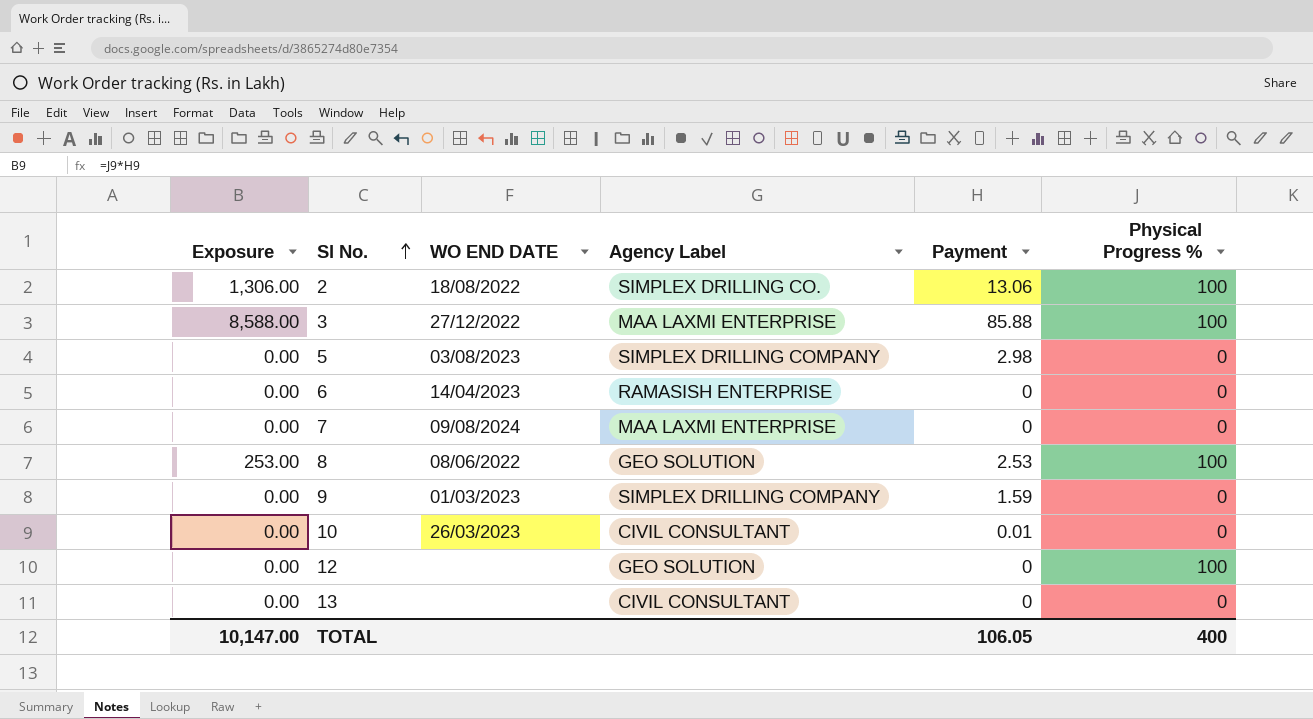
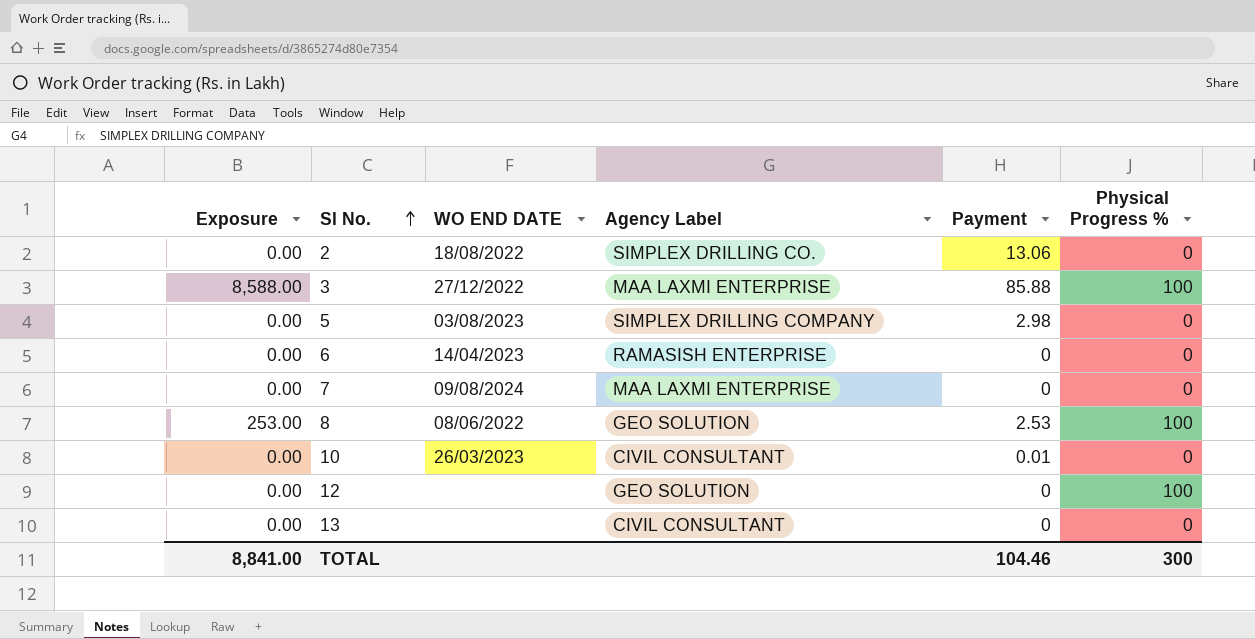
row 9: 0.00 | 01/03/2023 | SIMPLEX DRILLING COMPANY | 1.59 | 0 -> none
2 | Exposure: 1,306.00 -> 0.00
2 | Physical Progress %: 100 -> 0
TOTAL | Exposure: 10,147.00 -> 8,841.00
TOTAL | Payment: 106.05 -> 104.46
TOTAL | Physical Progress %: 400 -> 300

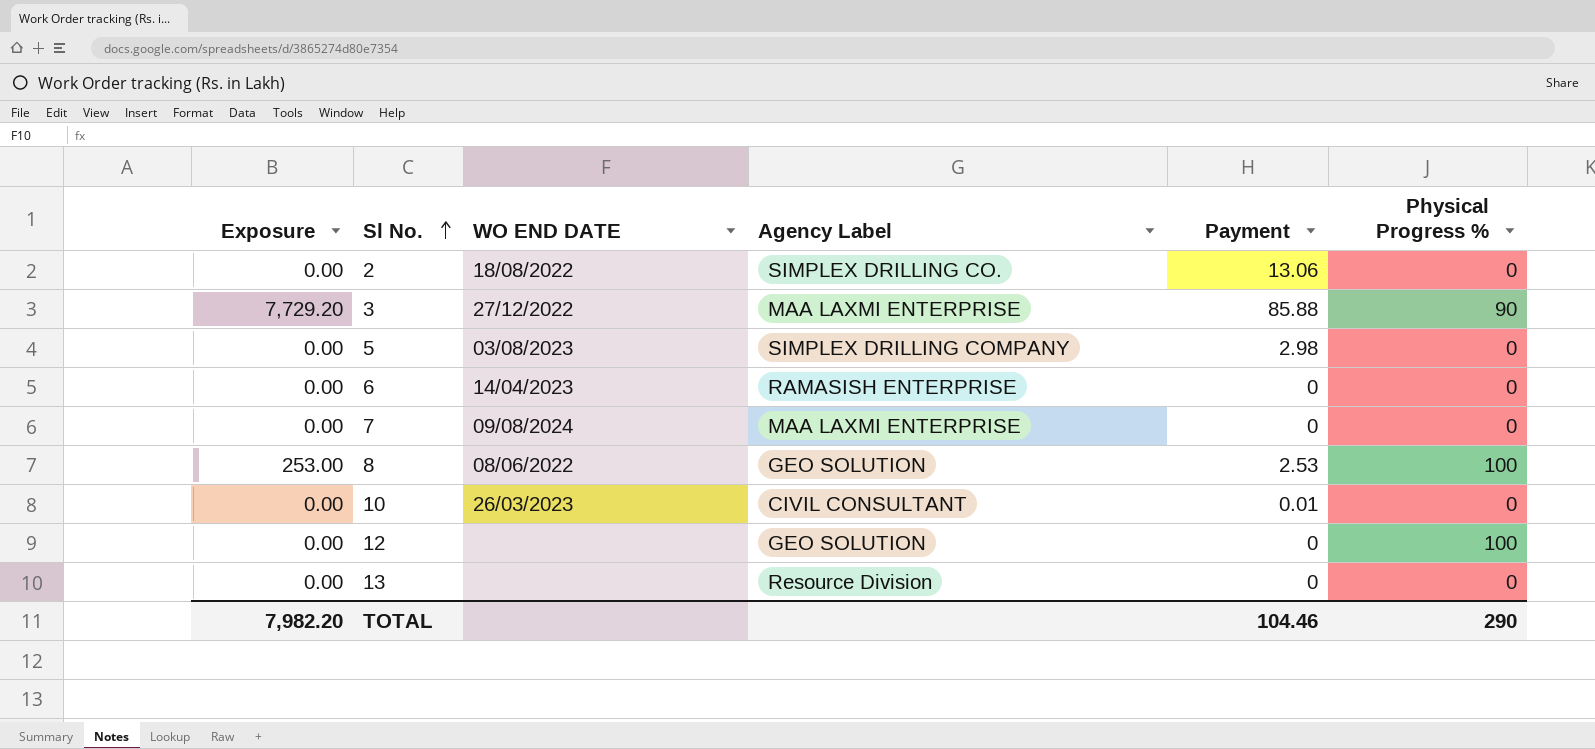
3 | Exposure: 8,588.00 -> 7,729.20
3 | Physical Progress %: 100 -> 90
13 | Agency Label: CIVIL CONSULTANT -> Resource Division
TOTAL | Exposure: 8,841.00 -> 7,982.20
TOTAL | Physical Progress %: 300 -> 290

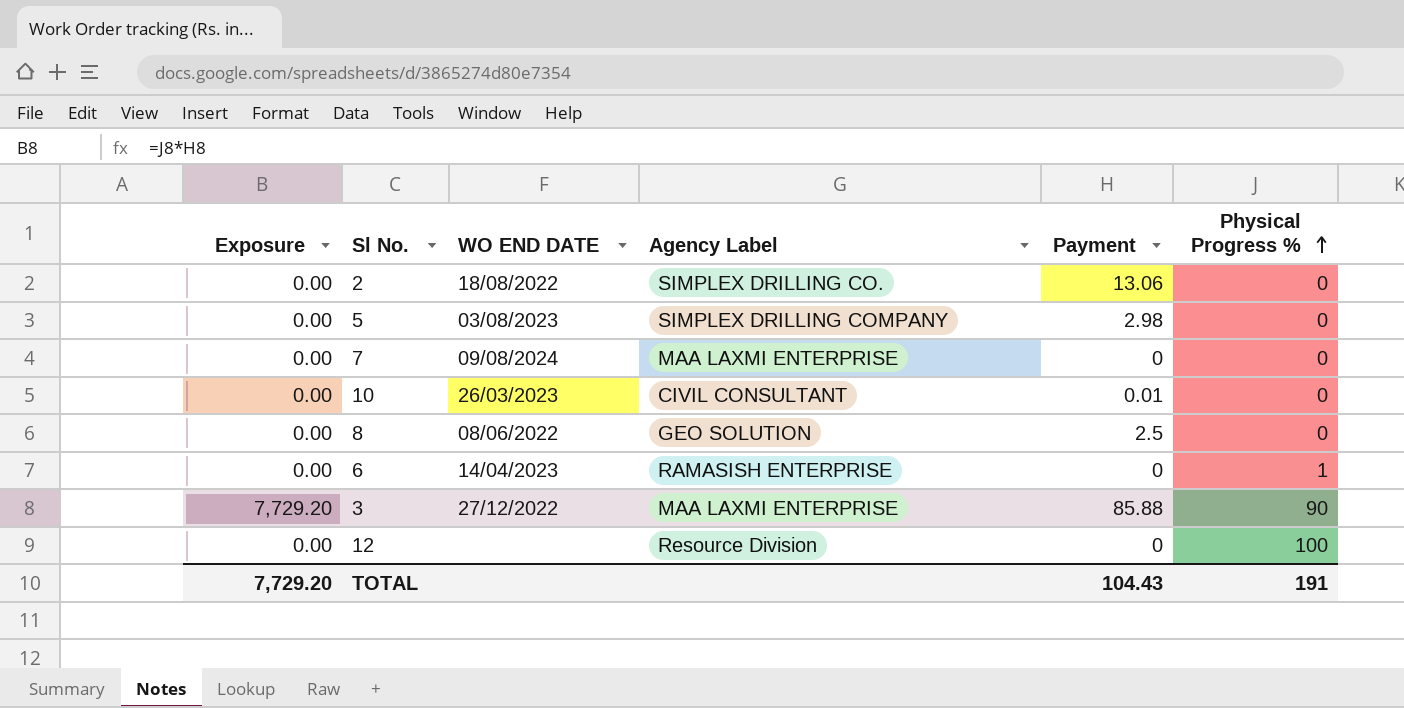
row order: Sl No. ascending -> Physical Progress % ascending
row 13: 0.00 | none | Resource Division | 0 | 0 -> none
8 | Exposure: 253.00 -> 0.00
8 | Payment: 2.53 -> 2.5
8 | Physical Progress %: 100 -> 0
6 | Physical Progress %: 0 -> 1
12 | Agency Label: GEO SOLUTION -> Resource Division
TOTAL | Exposure: 7,982.20 -> 7,729.20
TOTAL | Payment: 104.46 -> 104.43
TOTAL | Physical Progress %: 290 -> 191

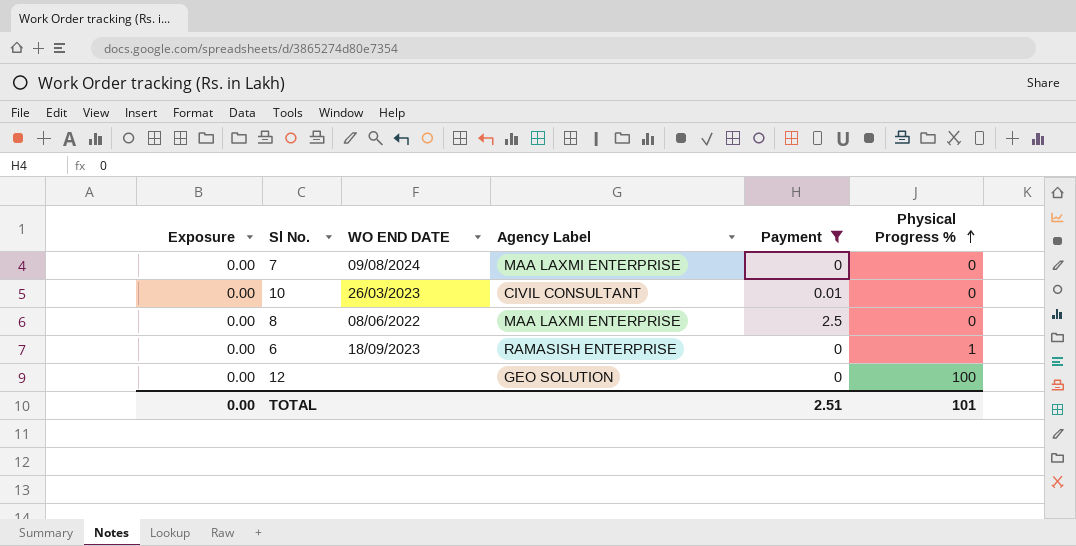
filter: none -> Payment <= 2.5
8 | Agency Label: GEO SOLUTION -> MAA LAXMI ENTERPRISE
6 | WO END DATE: 14/04/2023 -> 18/09/2023
12 | Agency Label: Resource Division -> GEO SOLUTION
TOTAL | Exposure: 7,729.20 -> 0.00
TOTAL | Payment: 104.43 -> 2.51
TOTAL | Physical Progress %: 191 -> 101

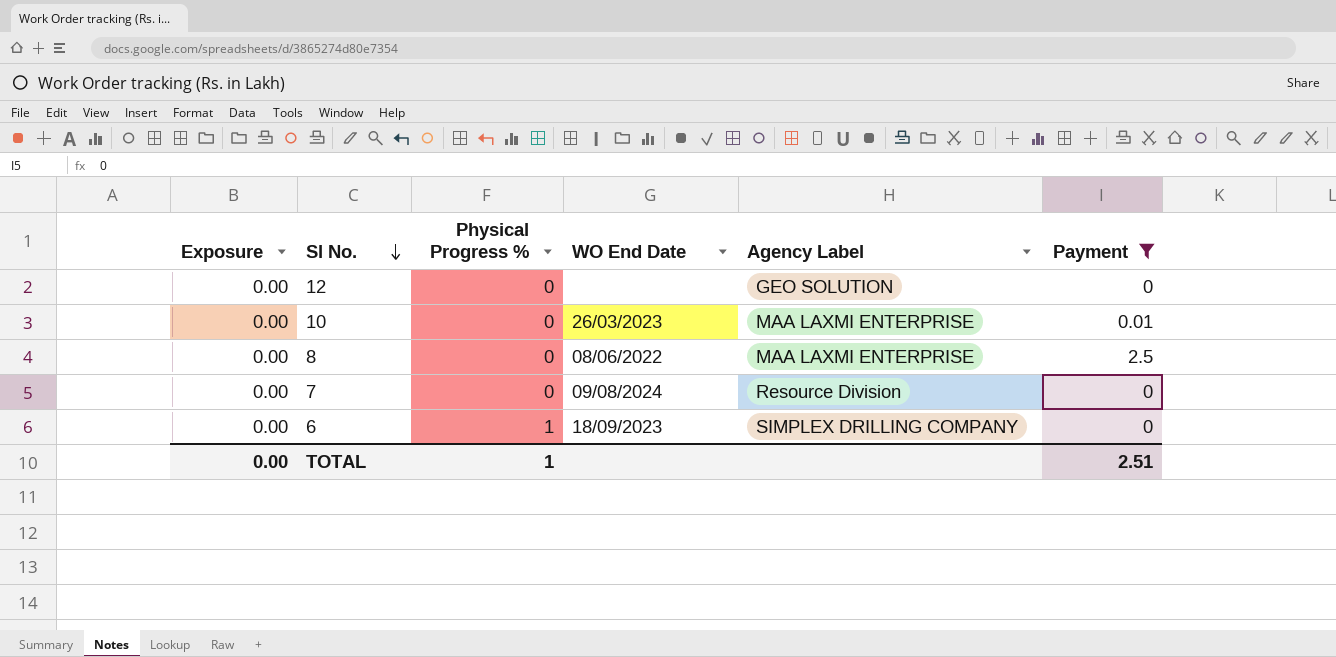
row order: Physical Progress % ascending -> Sl No. descending
column Physical Progress % | position: 6 -> 3
column name: WO END DATE -> WO End Date
12 | Physical Progress %: 100 -> 0
10 | Agency Label: CIVIL CONSULTANT -> MAA LAXMI ENTERPRISE
7 | Agency Label: MAA LAXMI ENTERPRISE -> Resource Division
6 | Agency Label: RAMASISH ENTERPRISE -> SIMPLEX DRILLING COMPANY
TOTAL | Physical Progress %: 101 -> 1

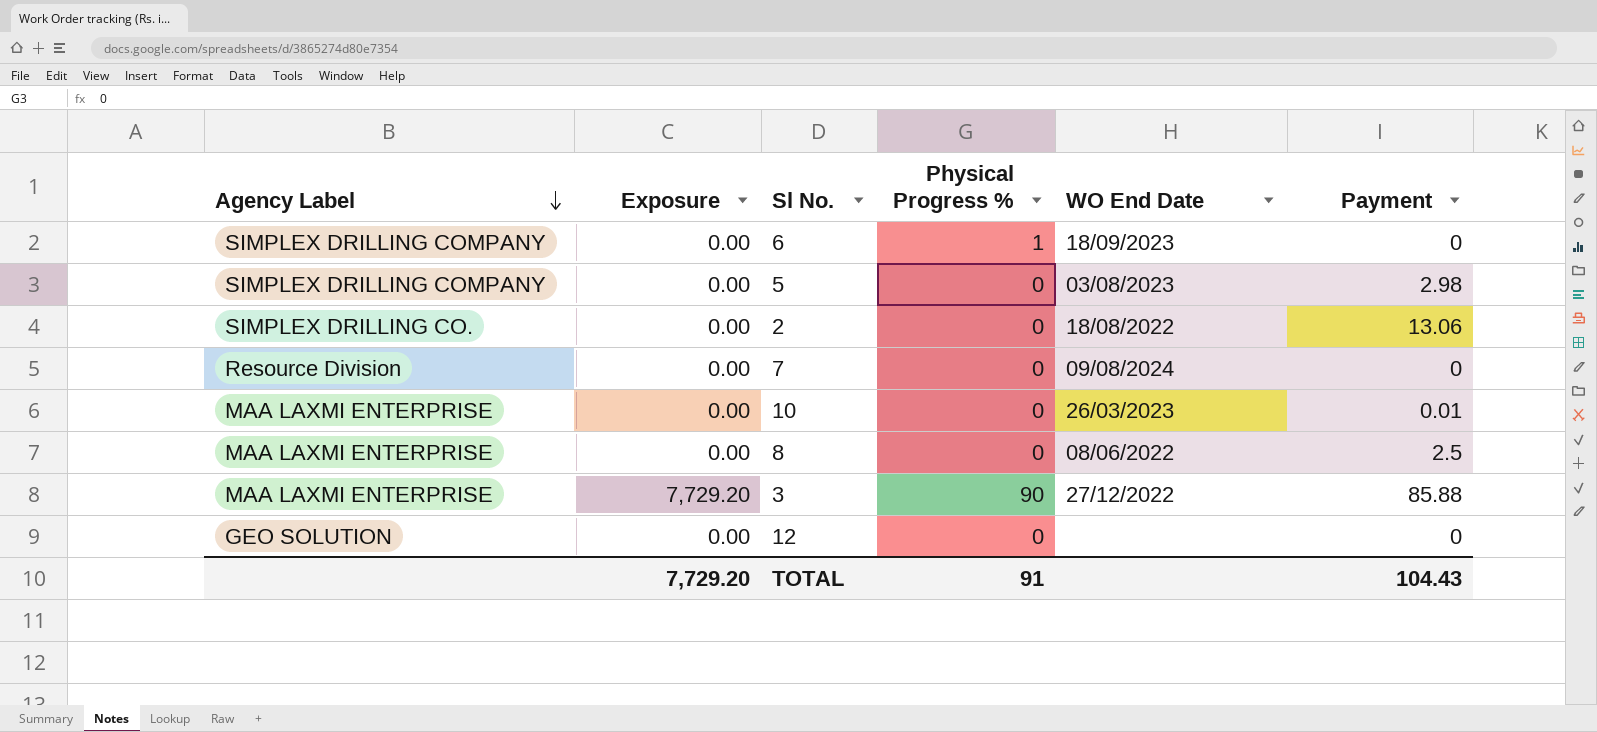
filter: Payment <= 2.5 -> none
row order: Sl No. descending -> Agency Label descending
column Agency Label | position: 5 -> 1
TOTAL | Exposure: 0.00 -> 7,729.20
TOTAL | Physical Progress %: 1 -> 91
TOTAL | Payment: 2.51 -> 104.43

